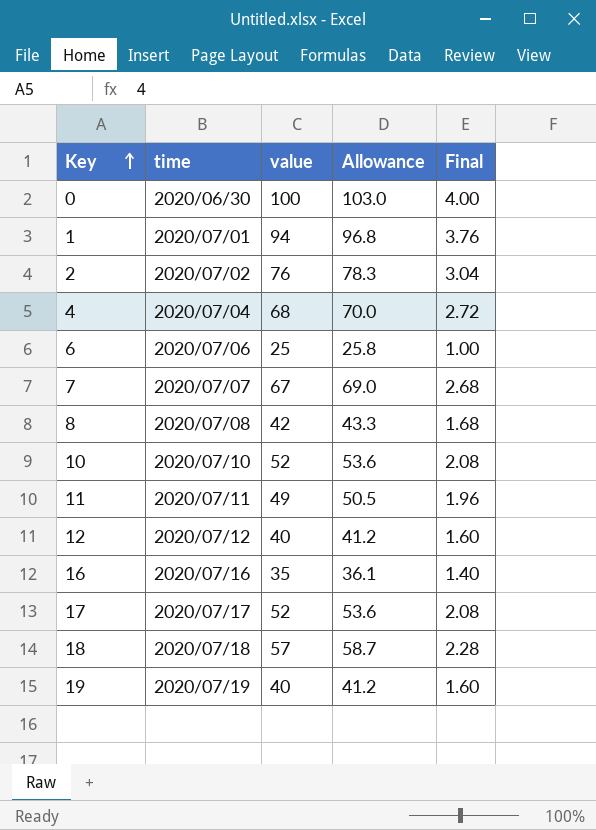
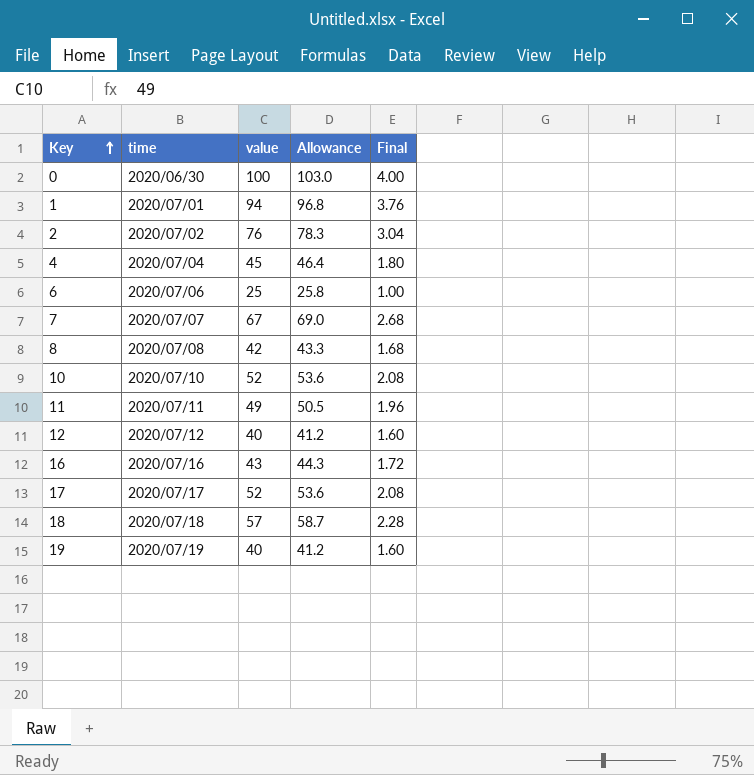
4 | value: 68 -> 45
4 | Allowance: 70.0 -> 46.4
4 | Final: 2.72 -> 1.80
16 | value: 35 -> 43
16 | Allowance: 36.1 -> 44.3
16 | Final: 1.40 -> 1.72

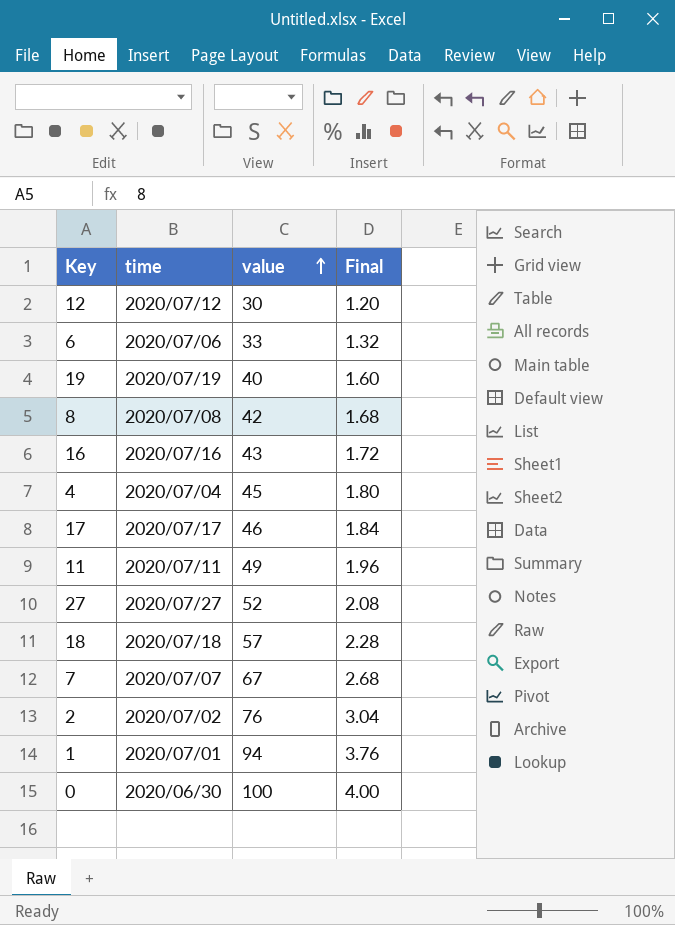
row order: Key ascending -> value ascending
column Allowance | formula: [value] * 1.03 -> none
row 10: 2020/07/10 | 52 | 53.6 | 2.08 -> none
12 | value: 40 -> 30
12 | Final: 1.60 -> 1.20
6 | value: 25 -> 33
6 | Final: 1.00 -> 1.32
17 | value: 52 -> 46
17 | Final: 2.08 -> 1.84
row 27: none -> 2020/07/27 | 52 | 2.08

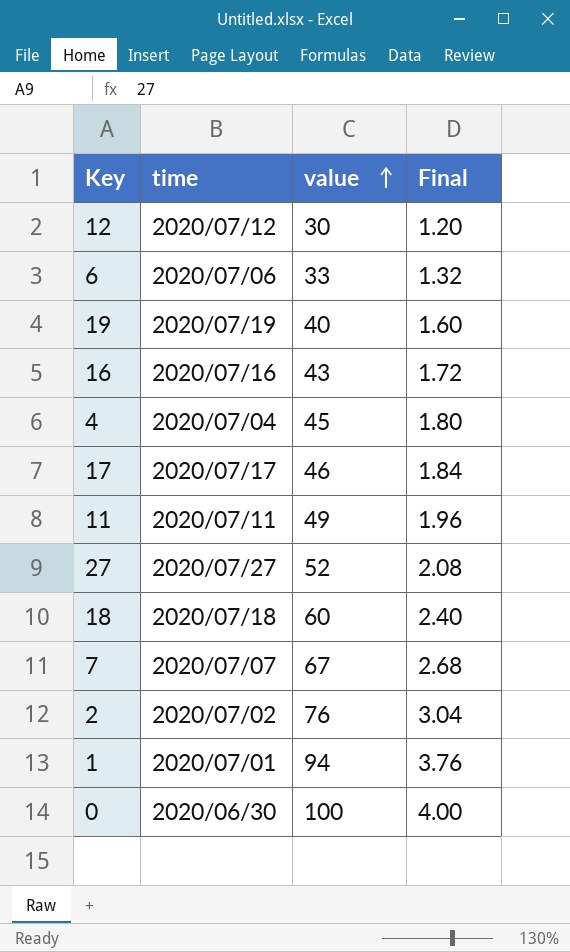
row 8: 2020/07/08 | 42 | 1.68 -> none
18 | value: 57 -> 60
18 | Final: 2.28 -> 2.40

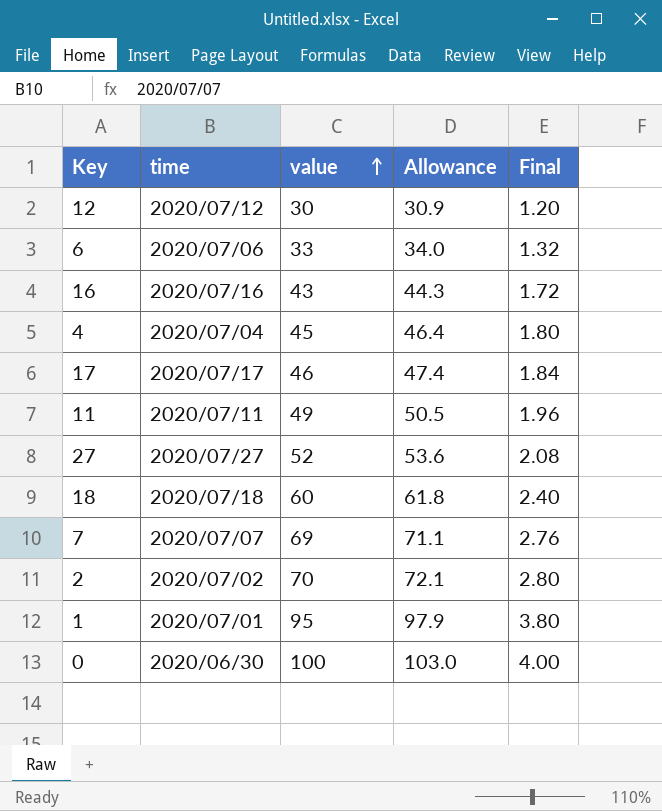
column Allowance | formula: none -> [value] * 1.03
row 19: 2020/07/19 | 40 | 1.60 -> none
7 | value: 67 -> 69
7 | Final: 2.68 -> 2.76
2 | value: 76 -> 70
2 | Final: 3.04 -> 2.80
1 | value: 94 -> 95
1 | Final: 3.76 -> 3.80

